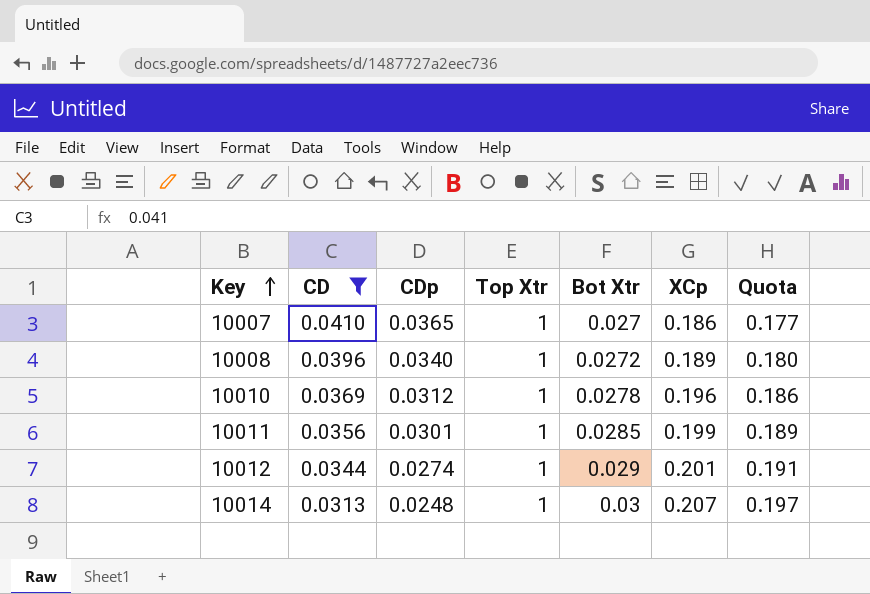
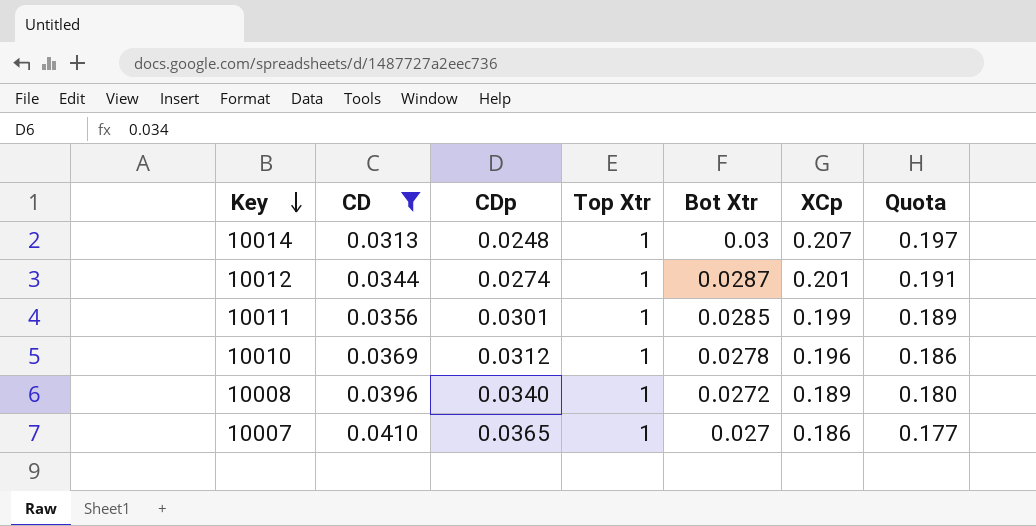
row order: Key ascending -> Key descending
10012 | Bot Xtr: 0.029 -> 0.0287

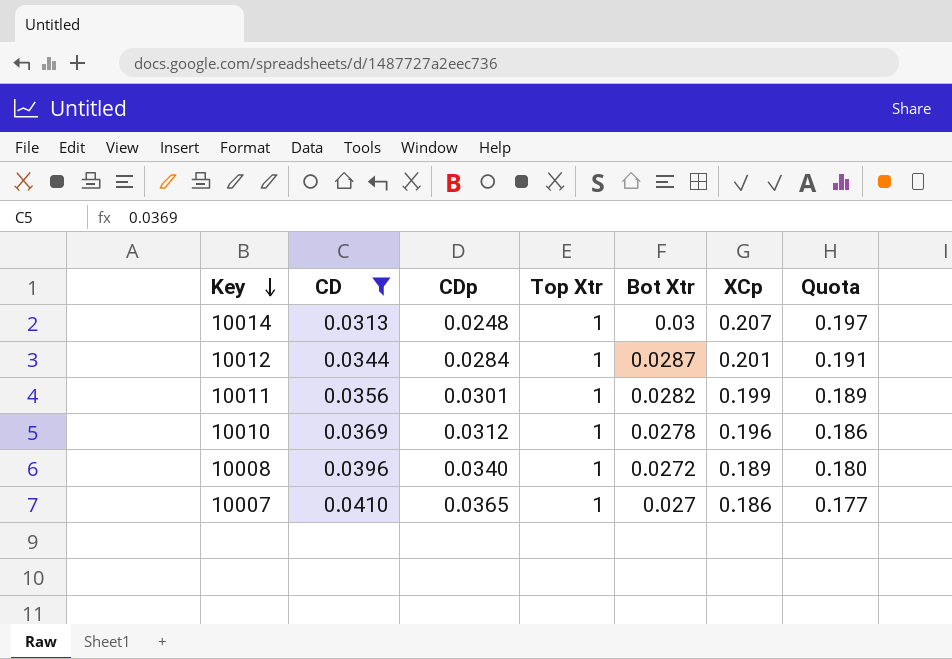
10012 | CDp: 0.0274 -> 0.0284
10011 | Bot Xtr: 0.0285 -> 0.0282

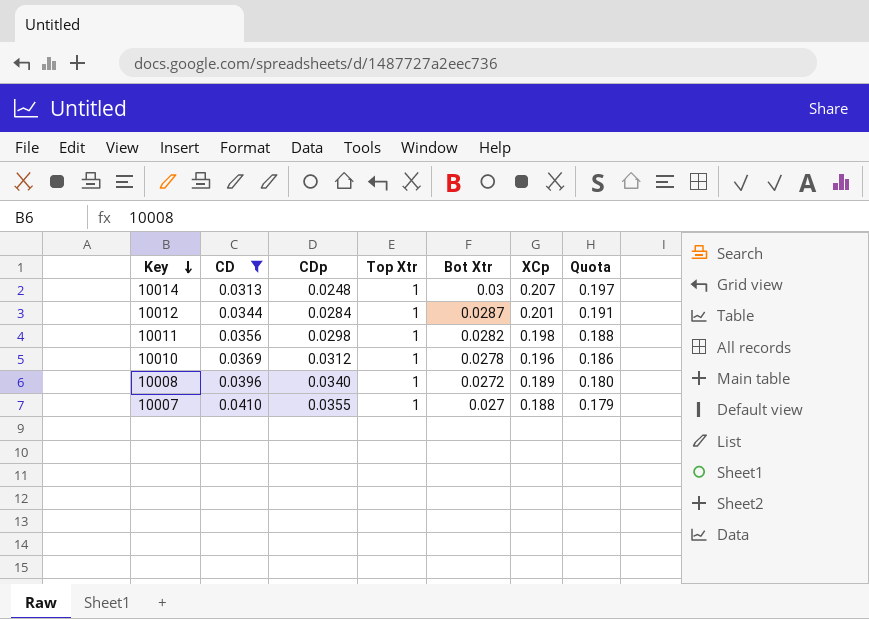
10011 | CDp: 0.0301 -> 0.0298
10011 | XCp: 0.199 -> 0.198
10011 | Quota: 0.189 -> 0.188
10007 | CDp: 0.0365 -> 0.0355
10007 | XCp: 0.186 -> 0.188
10007 | Quota: 0.177 -> 0.179

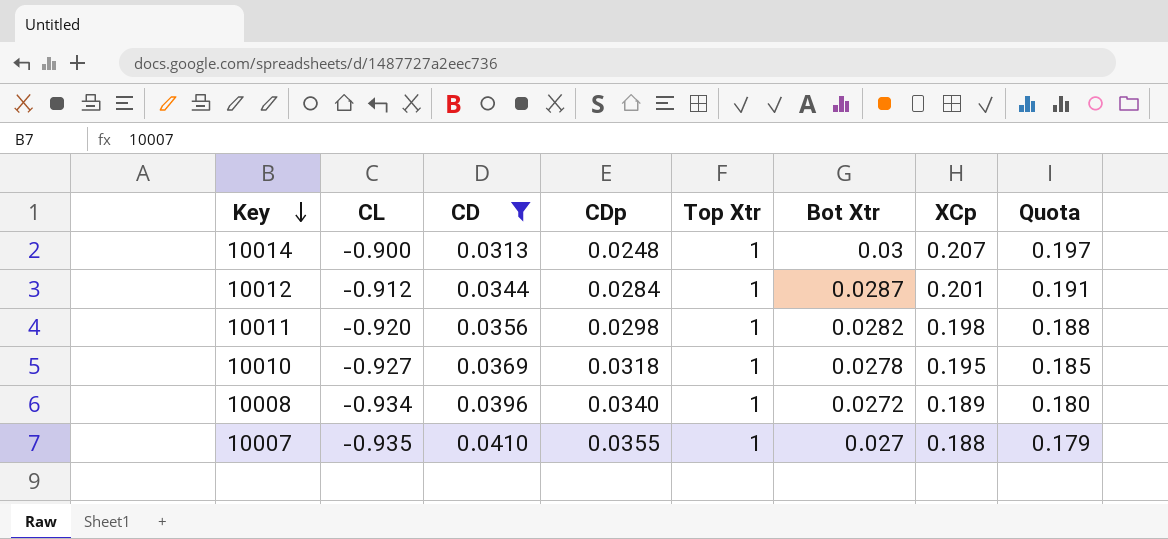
column CL | position: none -> 2
10010 | CDp: 0.0312 -> 0.0318
10010 | XCp: 0.196 -> 0.195
10010 | Quota: 0.186 -> 0.185

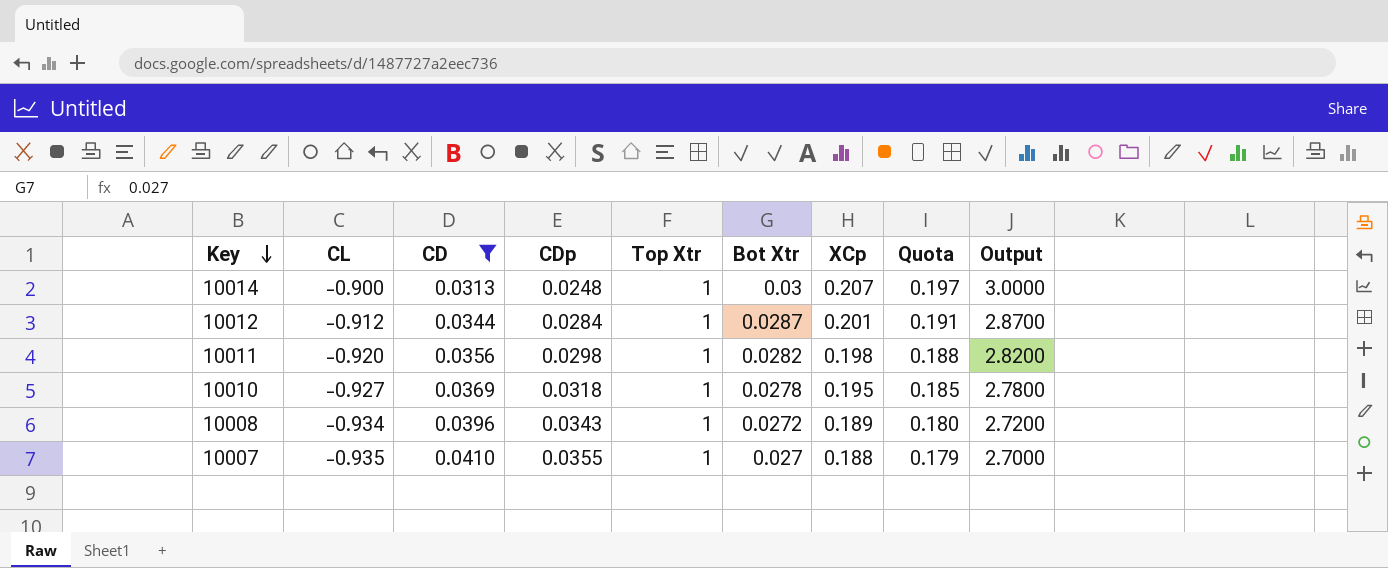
column Output | formula: none -> [Bot Xtr] * 100
10008 | CDp: 0.0340 -> 0.0343

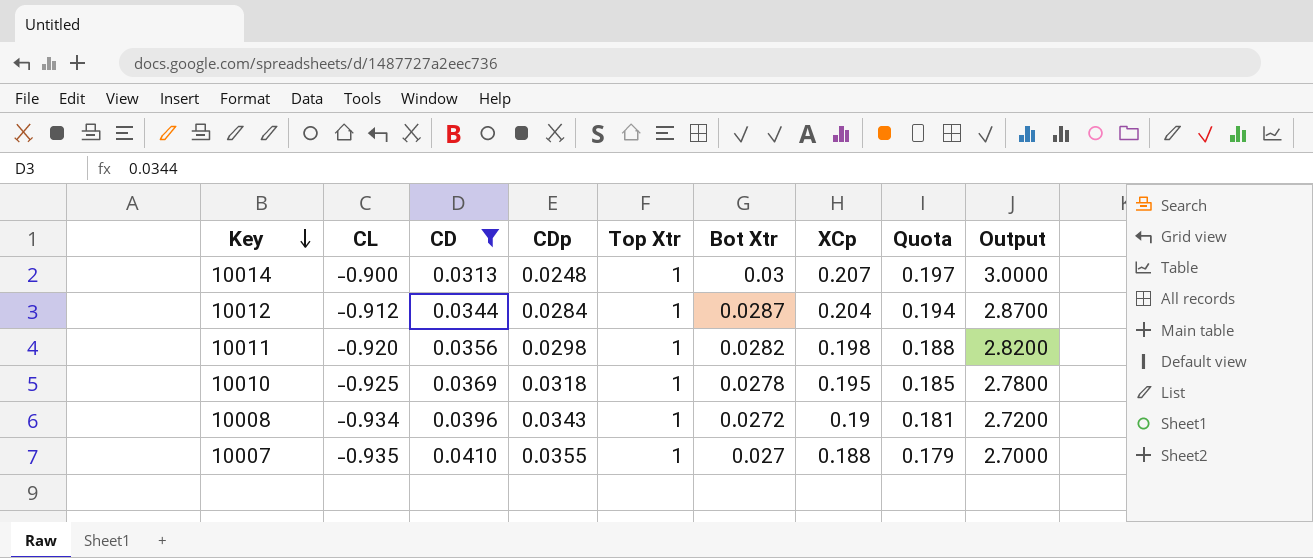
10012 | XCp: 0.201 -> 0.204
10012 | Quota: 0.191 -> 0.194
10010 | CL: -0.927 -> -0.925
10008 | XCp: 0.189 -> 0.19
10008 | Quota: 0.180 -> 0.181

